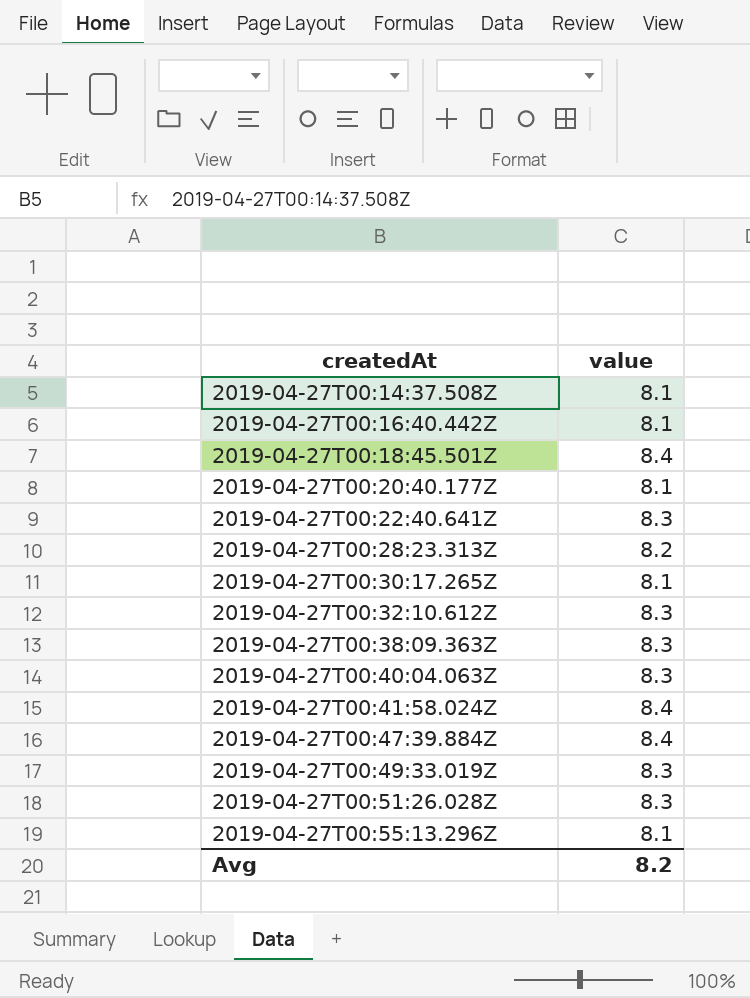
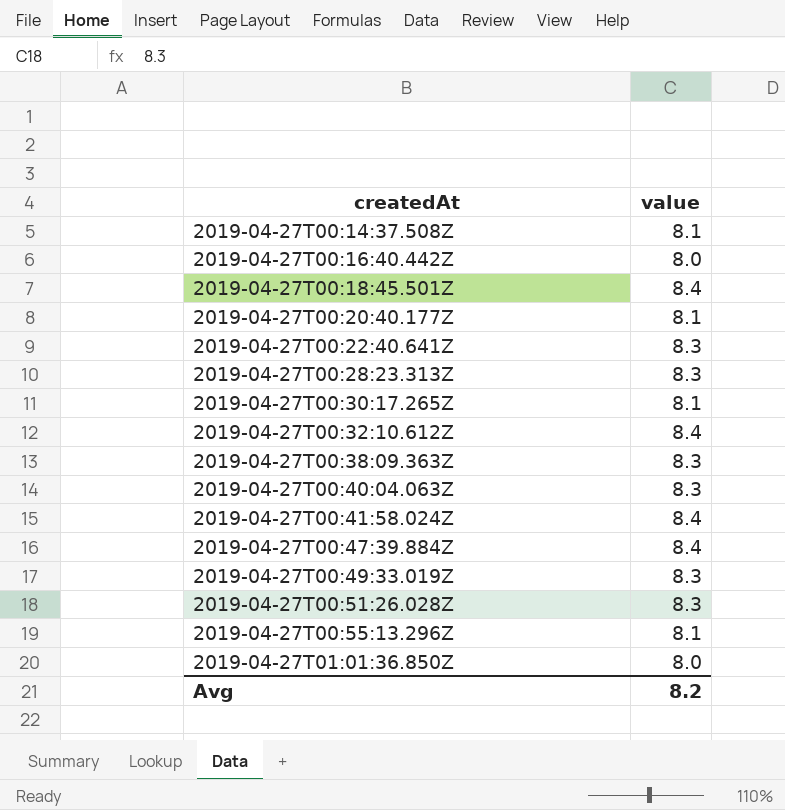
2019-04-27T00:16:40.442Z | value: 8.1 -> 8.0
2019-04-27T00:28:23.313Z | value: 8.2 -> 8.3
2019-04-27T00:32:10.612Z | value: 8.3 -> 8.4
row 2019-04-27T01:01:36.850Z: none -> 8.0

